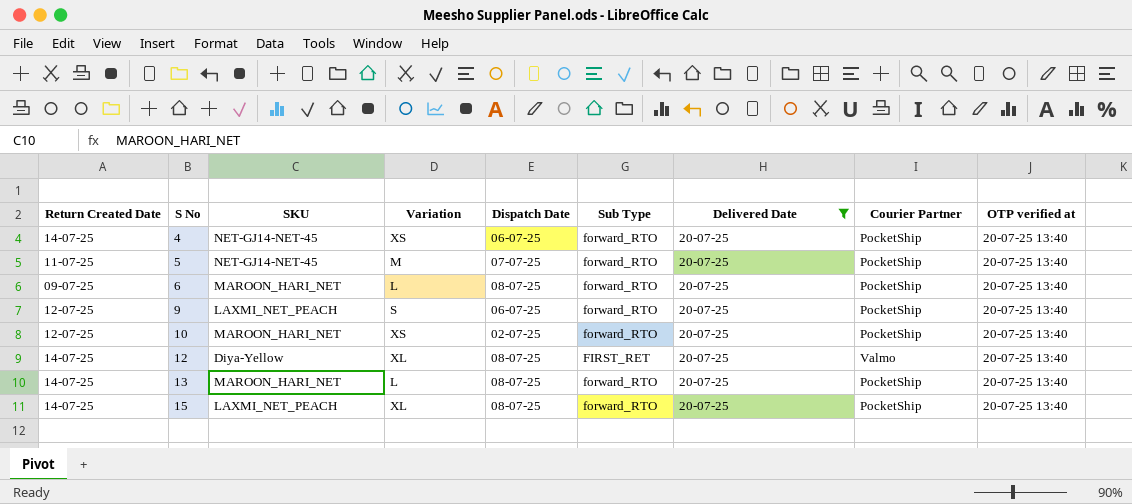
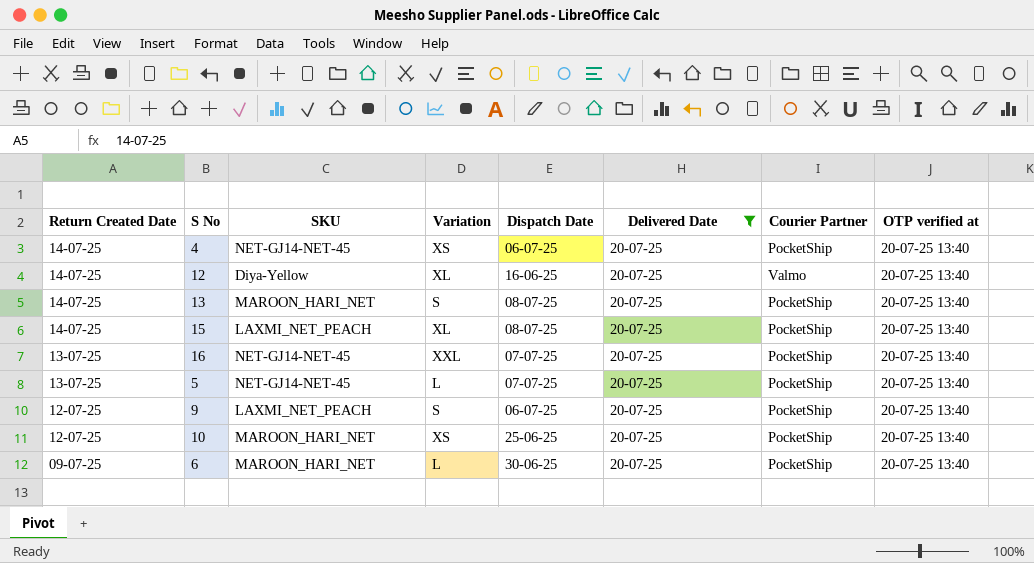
row order: S No ascending -> Return Created Date descending
column Sub Type | position: 6 -> none
12 | Dispatch Date: 08-07-25 -> 16-06-25
13 | Variation: L -> S
row 16: none -> 13-07-25 | NET-GJ14-NET-45 | XXL | 07-07-25 | 20-07-25 | PocketShip | 20-07-25 13:40
5 | Return Created Date: 11-07-25 -> 13-07-25
5 | Variation: M -> L
10 | Dispatch Date: 02-07-25 -> 25-06-25
6 | Dispatch Date: 08-07-25 -> 30-06-25

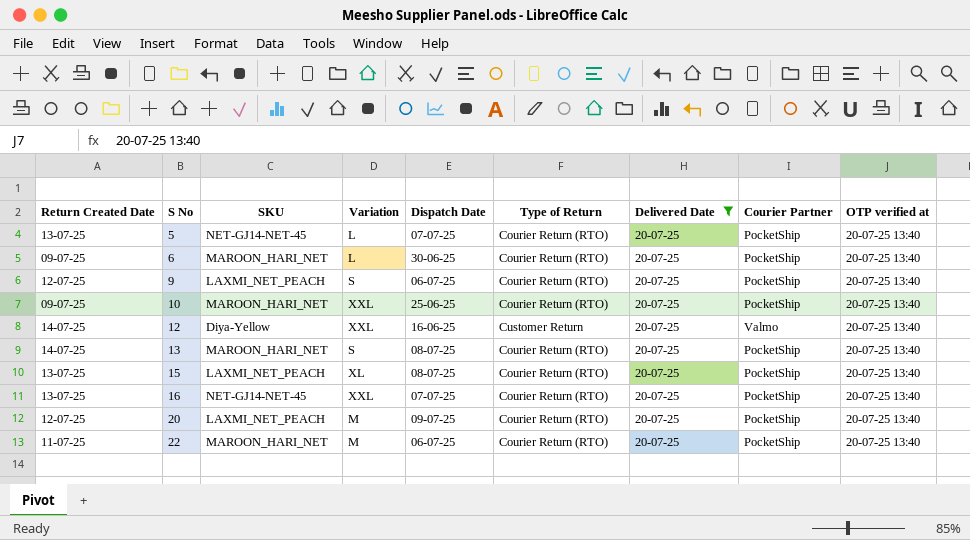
row order: Return Created Date descending -> S No ascending
column Type of Return | position: none -> 6
row 4: 14-07-25 | NET-GJ14-NET-45 | XS | 06-07-25 | 20-07-25 | PocketShip | 20-07-25 13:40 -> none
10 | Return Created Date: 12-07-25 -> 09-07-25
10 | Variation: XS -> XXL
12 | Variation: XL -> XXL
15 | Return Created Date: 14-07-25 -> 13-07-25
row 20: none -> 12-07-25 | LAXMI_NET_PEACH | M | 09-07-25 | Courier Return (RTO) | 20-07-25 | PocketShip | 20-07-25 13:40
row 22: none -> 11-07-25 | MAROON_HARI_NET | M | 06-07-25 | Courier Return (RTO) | 20-07-25 | PocketShip | 20-07-25 13:40

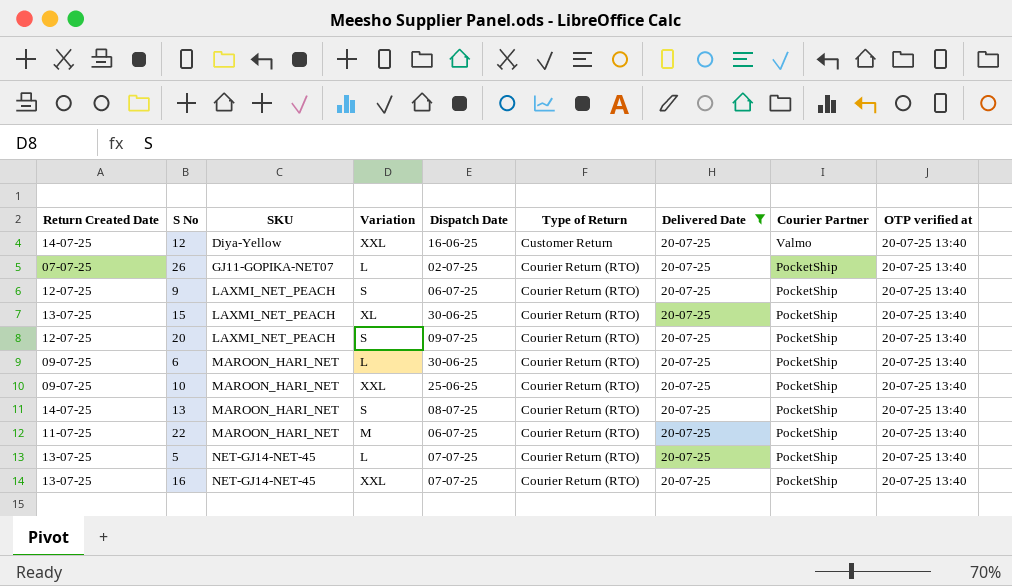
row order: S No ascending -> SKU ascending
row 26: none -> 07-07-25 | GJ11-GOPIKA-NET07 | L | 02-07-25 | Courier Return (RTO) | 20-07-25 | PocketShip | 20-07-25 13:40
15 | Dispatch Date: 08-07-25 -> 30-06-25
20 | Variation: M -> S

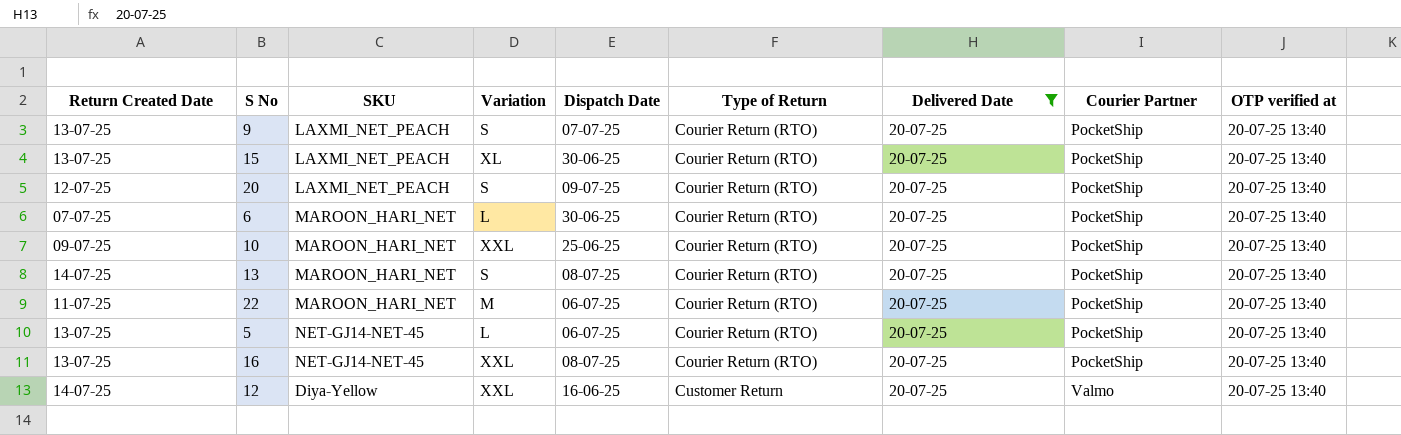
row order: SKU ascending -> Type of Return ascending
row 26: 07-07-25 | GJ11-GOPIKA-NET07 | L | 02-07-25 | Courier Return (RTO) | 20-07-25 | PocketShip | 20-07-25 13:40 -> none
9 | Return Created Date: 12-07-25 -> 13-07-25
9 | Dispatch Date: 06-07-25 -> 07-07-25
6 | Return Created Date: 09-07-25 -> 07-07-25
5 | Dispatch Date: 07-07-25 -> 06-07-25
16 | Dispatch Date: 07-07-25 -> 08-07-25

